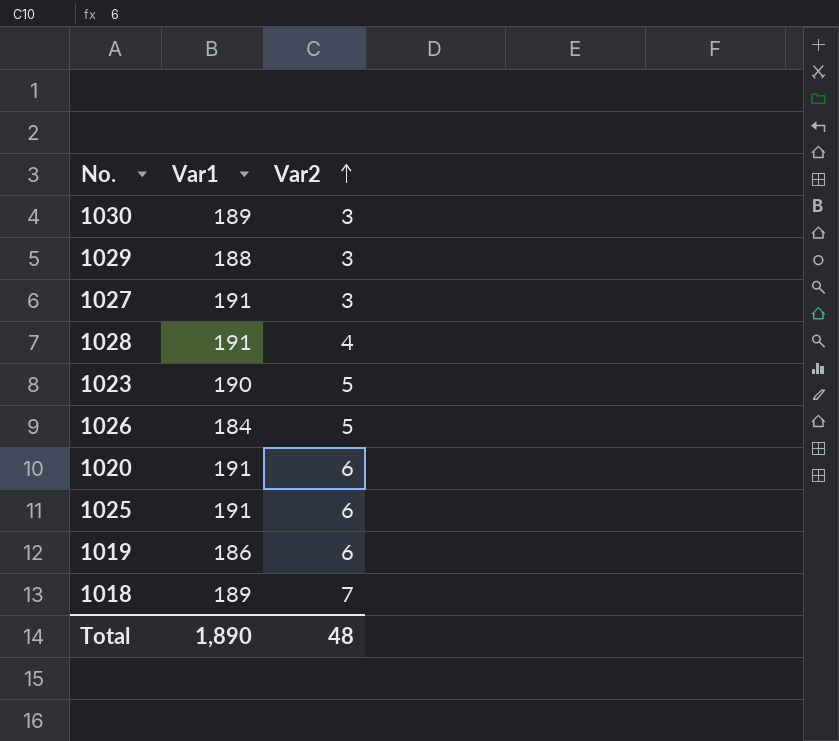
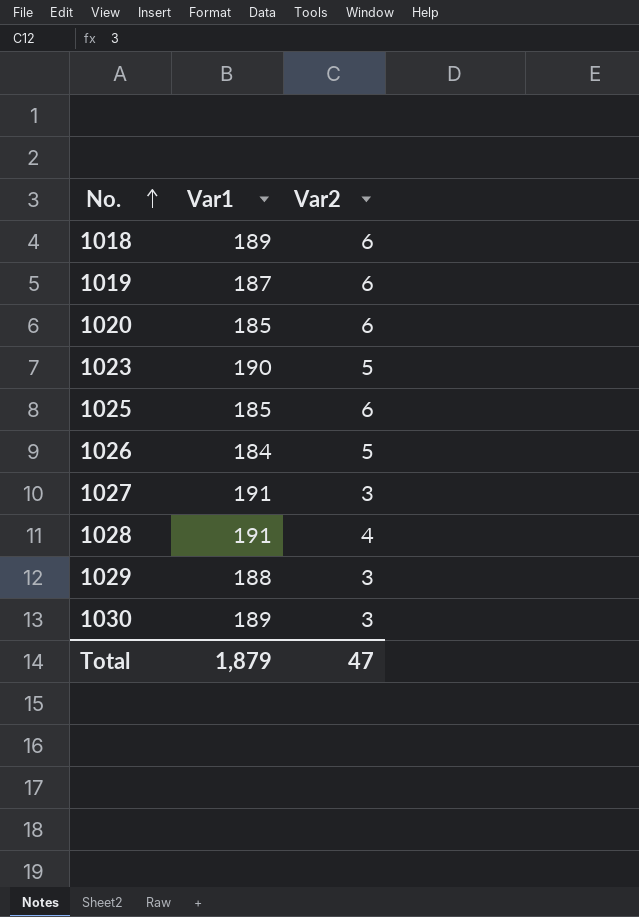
row order: Var2 ascending -> No. ascending
1018 | Var2: 7 -> 6
1019 | Var1: 186 -> 187
1020 | Var1: 191 -> 185
1025 | Var1: 191 -> 185
Total | Var1: 1,890 -> 1,879
Total | Var2: 48 -> 47

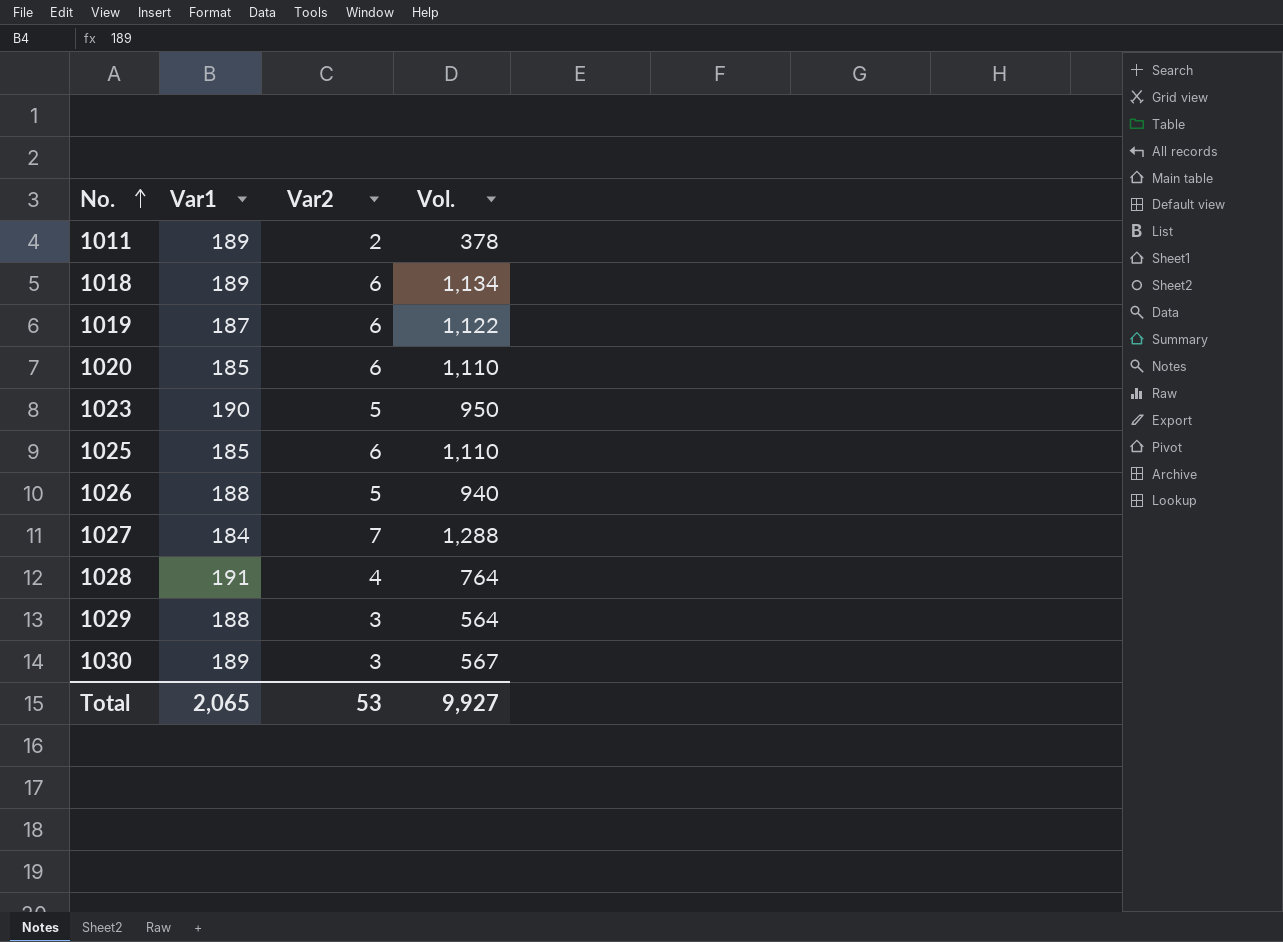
column Vol. | formula: none -> [Var1] * [Var2]
row 1011: none -> 189 | 2 | 378
1026 | Var1: 184 -> 188
1027 | Var1: 191 -> 184
1027 | Var2: 3 -> 7
Total | Var1: 1,879 -> 2,065
Total | Var2: 47 -> 53

